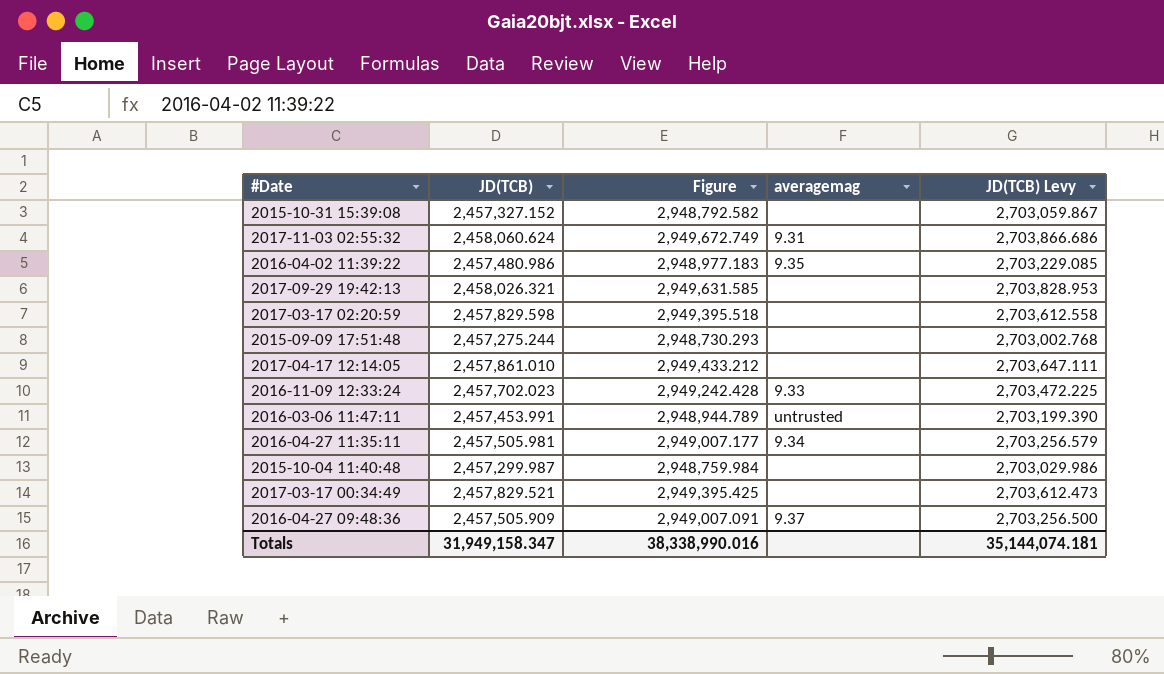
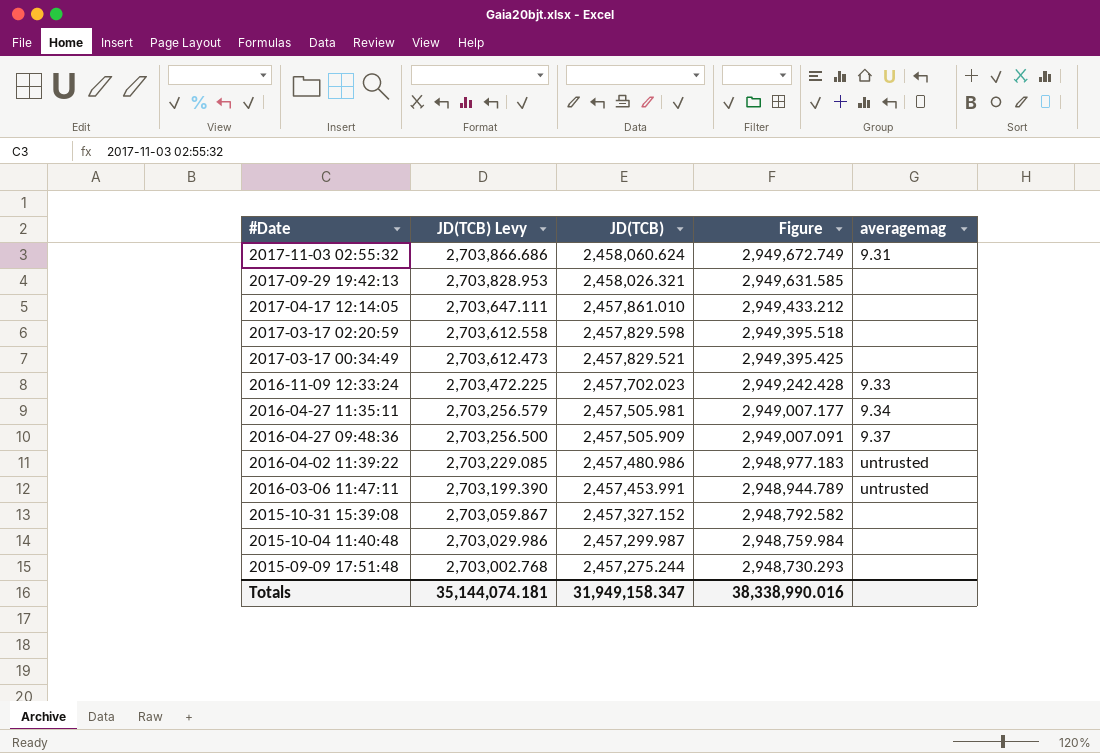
row order: none -> #Date descending
column JD(TCB) Levy | position: 5 -> 2
2016-04-02 11:39:22 | averagemag: 9.35 -> untrusted

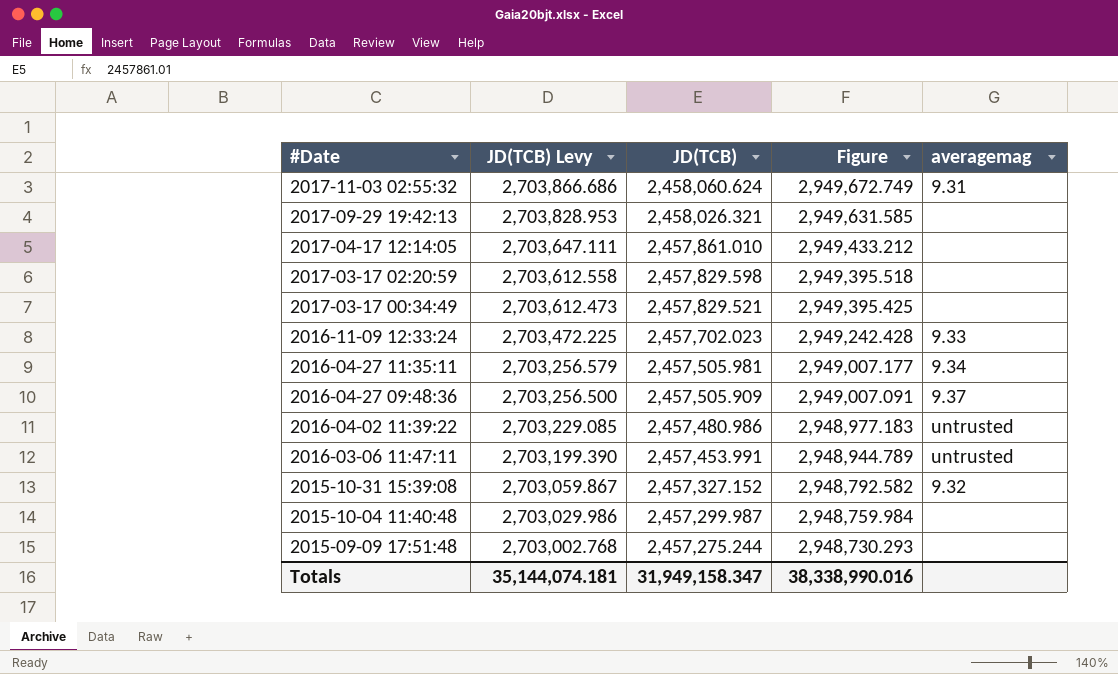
2015-10-31 15:39:08 | averagemag: none -> 9.32

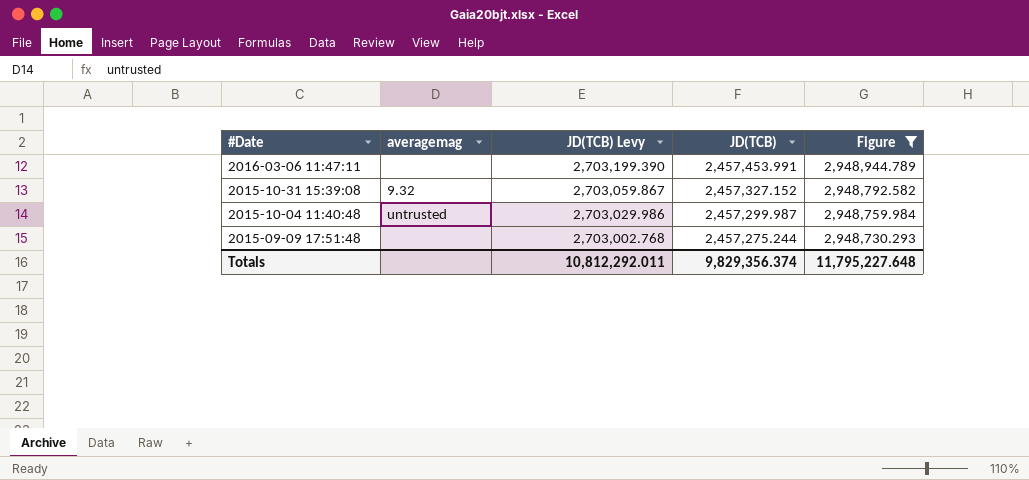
filter: none -> Figure <= 2,948,944.789
column averagemag | position: 5 -> 2
2016-03-06 11:47:11 | averagemag: untrusted -> none
2015-10-04 11:40:48 | averagemag: none -> untrusted
Totals | JD(TCB) Levy: 35,144,074.181 -> 10,812,292.011
Totals | JD(TCB): 31,949,158.347 -> 9,829,356.374
Totals | Figure: 38,338,990.016 -> 11,795,227.648

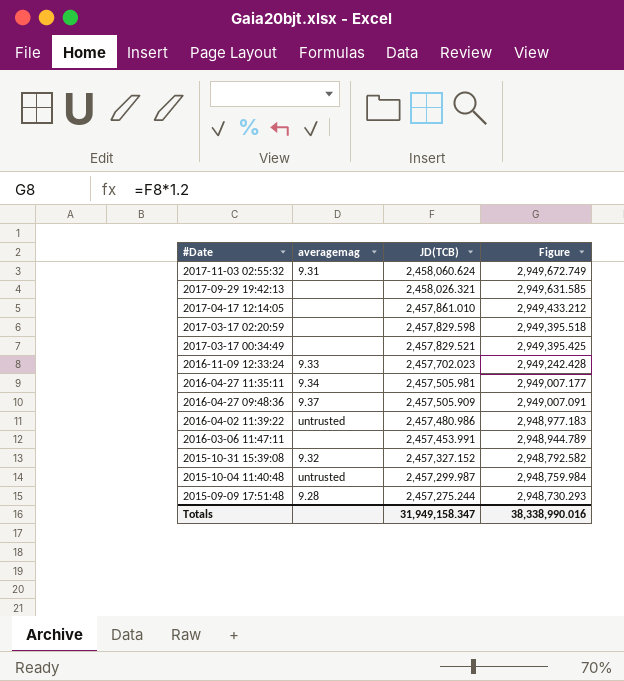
filter: Figure <= 2,948,944.789 -> none
column JD(TCB) Levy | formula: [JD(TCB)] * 1.1 -> none
2015-09-09 17:51:48 | averagemag: none -> 9.28
Totals | JD(TCB): 9,829,356.374 -> 31,949,158.347
Totals | Figure: 11,795,227.648 -> 38,338,990.016

